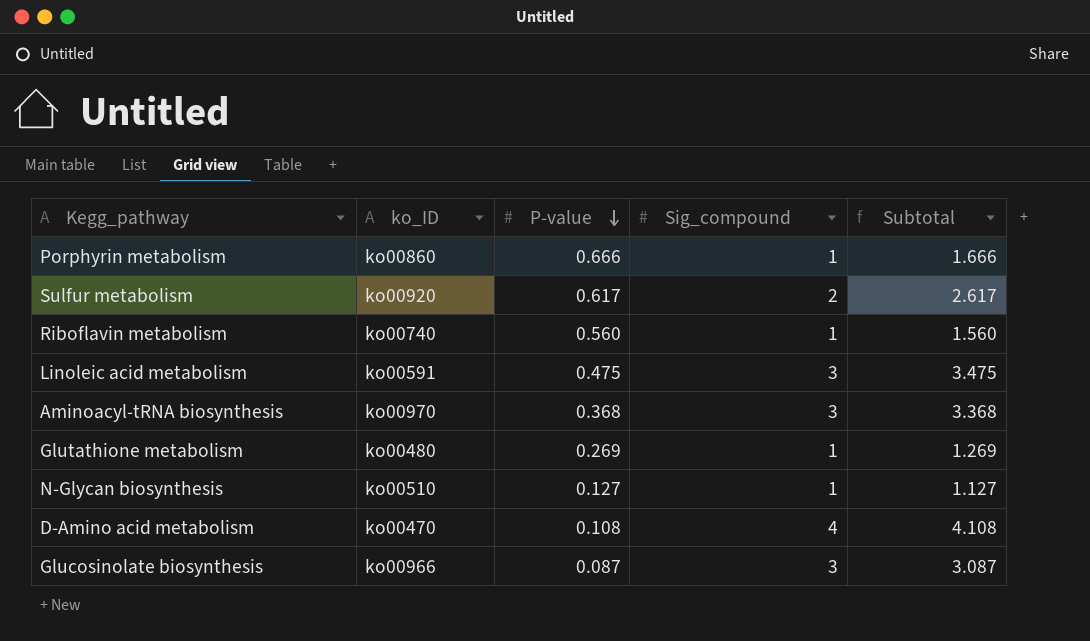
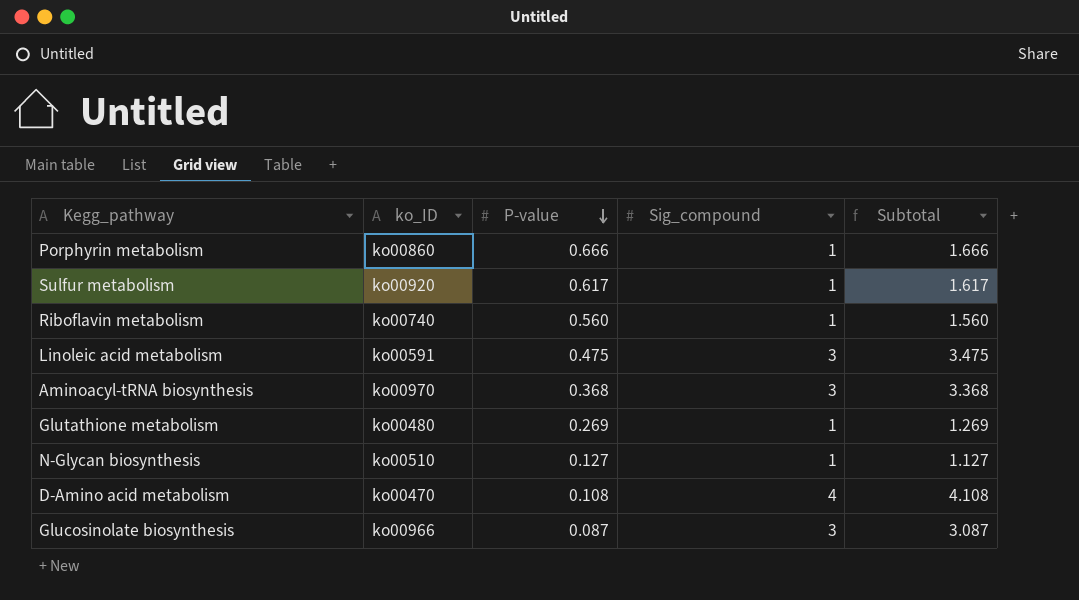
Sulfur metabolism | Sig_compound: 2 -> 1
Sulfur metabolism | Subtotal: 2.617 -> 1.617

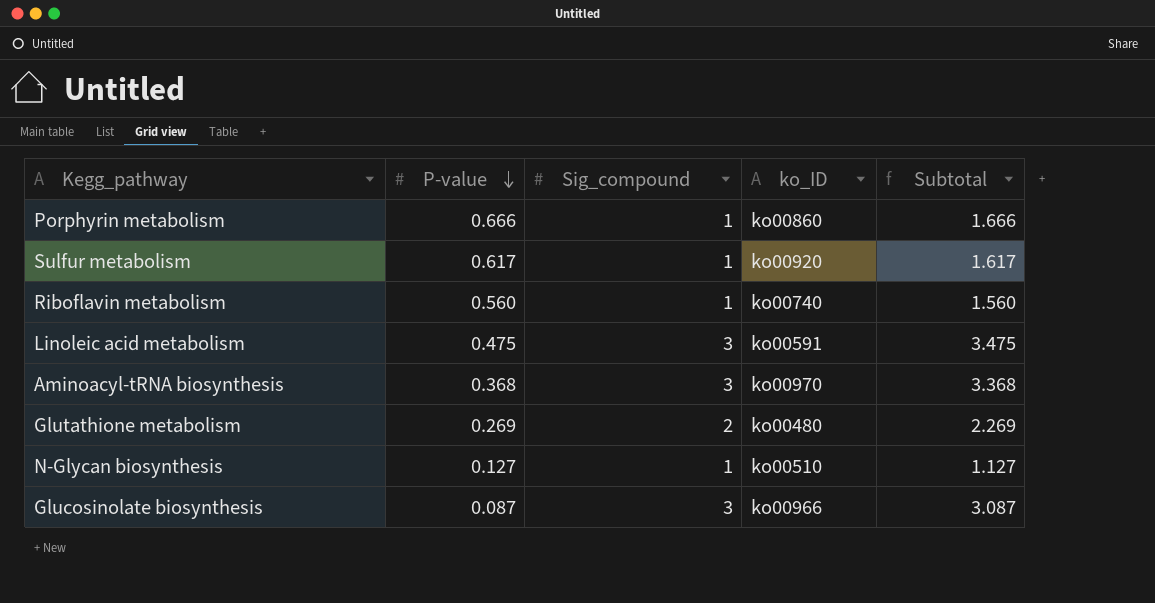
column ko_ID | position: 2 -> 4
row D-Amino acid metabolism: ko00470 | 0.108 | 4 | 4.108 -> none
Glutathione metabolism | Sig_compound: 1 -> 2
Glutathione metabolism | Subtotal: 1.269 -> 2.269

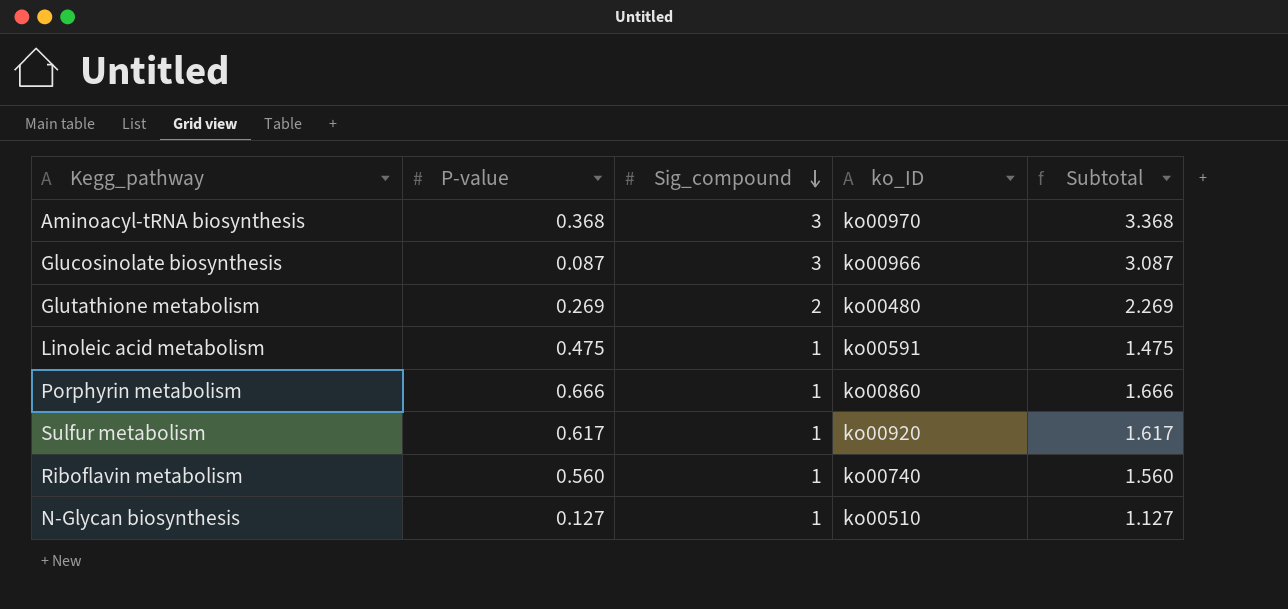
row order: P-value descending -> Sig_compound descending
Linoleic acid metabolism | Sig_compound: 3 -> 1
Linoleic acid metabolism | Subtotal: 3.475 -> 1.475

